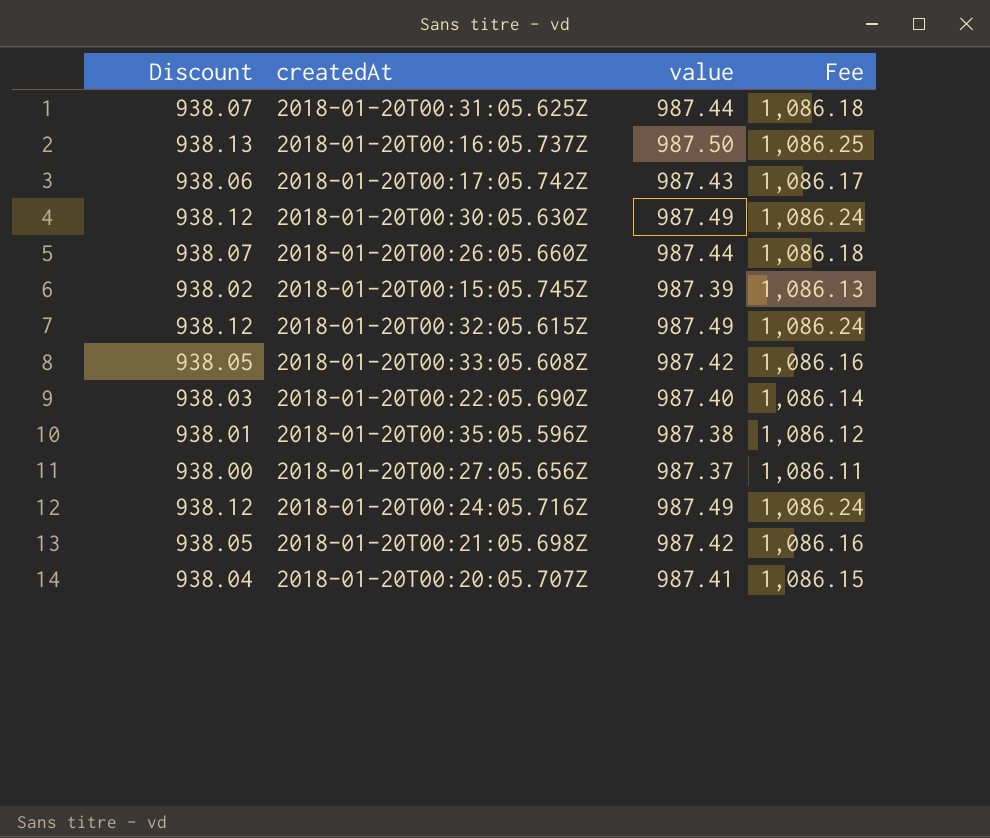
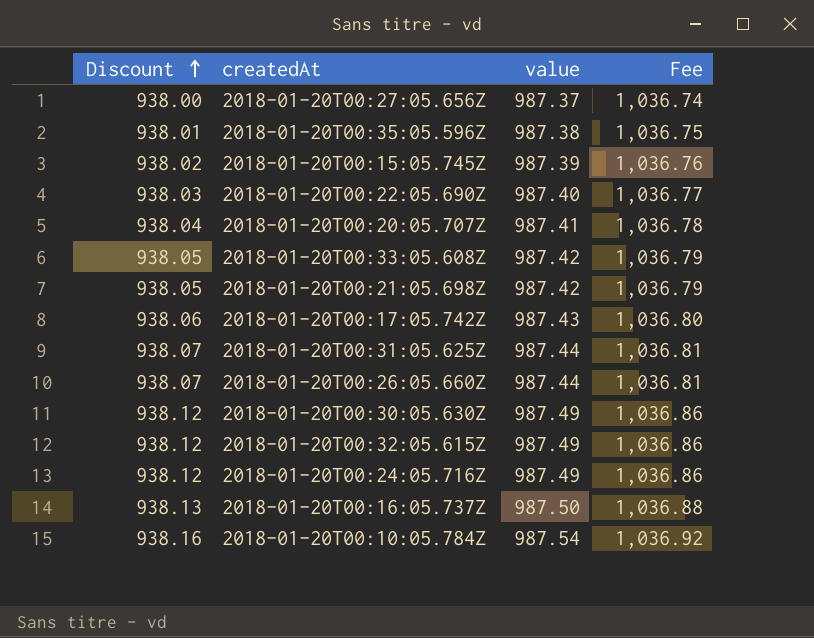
row order: none -> Discount ascending
column Fee | formula: [value] * 1.1 -> [value] * 1.05
row 2018-01-20T00:10:05.784Z: none -> 938.16 | 987.54 | 1,036.92

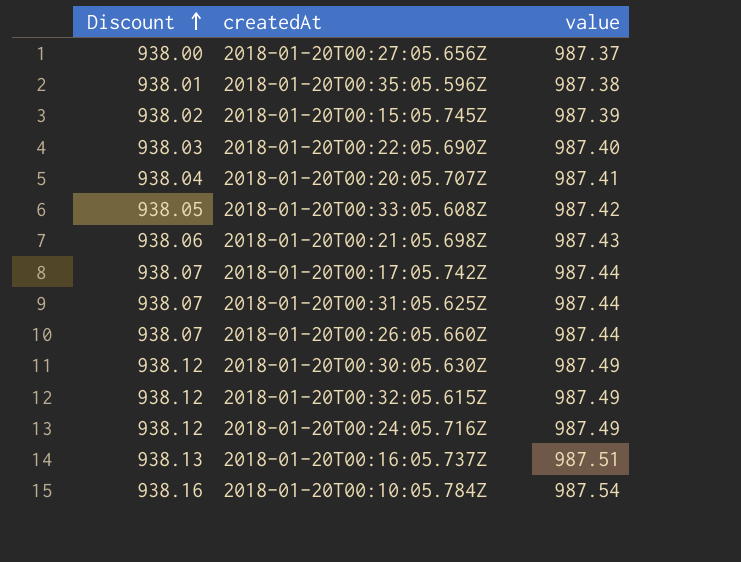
column Fee | formula: [value] * 1.05 -> none
2018-01-20T00:21:05.698Z | Discount: 938.05 -> 938.06
2018-01-20T00:21:05.698Z | value: 987.42 -> 987.43
2018-01-20T00:17:05.742Z | Discount: 938.06 -> 938.07
2018-01-20T00:17:05.742Z | value: 987.43 -> 987.44
2018-01-20T00:16:05.737Z | value: 987.50 -> 987.51

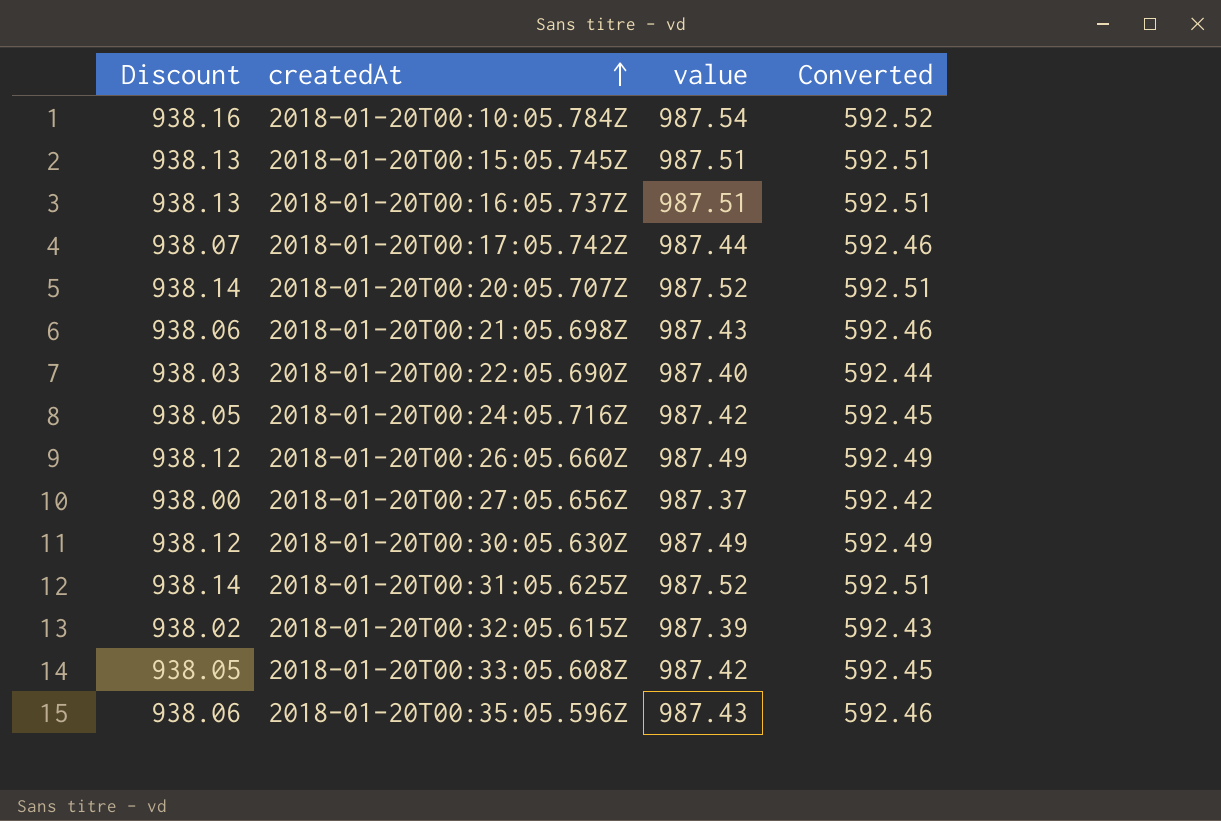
row order: Discount ascending -> createdAt ascending
column Converted | formula: none -> [value] * 0.6
2018-01-20T00:15:05.745Z | Discount: 938.02 -> 938.13
2018-01-20T00:15:05.745Z | value: 987.39 -> 987.51
2018-01-20T00:20:05.707Z | Discount: 938.04 -> 938.14
2018-01-20T00:20:05.707Z | value: 987.41 -> 987.52
2018-01-20T00:24:05.716Z | Discount: 938.12 -> 938.05
2018-01-20T00:24:05.716Z | value: 987.49 -> 987.42
2018-01-20T00:26:05.660Z | Discount: 938.07 -> 938.12
2018-01-20T00:26:05.660Z | value: 987.44 -> 987.49
2018-01-20T00:31:05.625Z | Discount: 938.07 -> 938.14
2018-01-20T00:31:05.625Z | value: 987.44 -> 987.52
2018-01-20T00:32:05.615Z | Discount: 938.12 -> 938.02
2018-01-20T00:32:05.615Z | value: 987.49 -> 987.39
2018-01-20T00:35:05.596Z | Discount: 938.01 -> 938.06
2018-01-20T00:35:05.596Z | value: 987.38 -> 987.43

